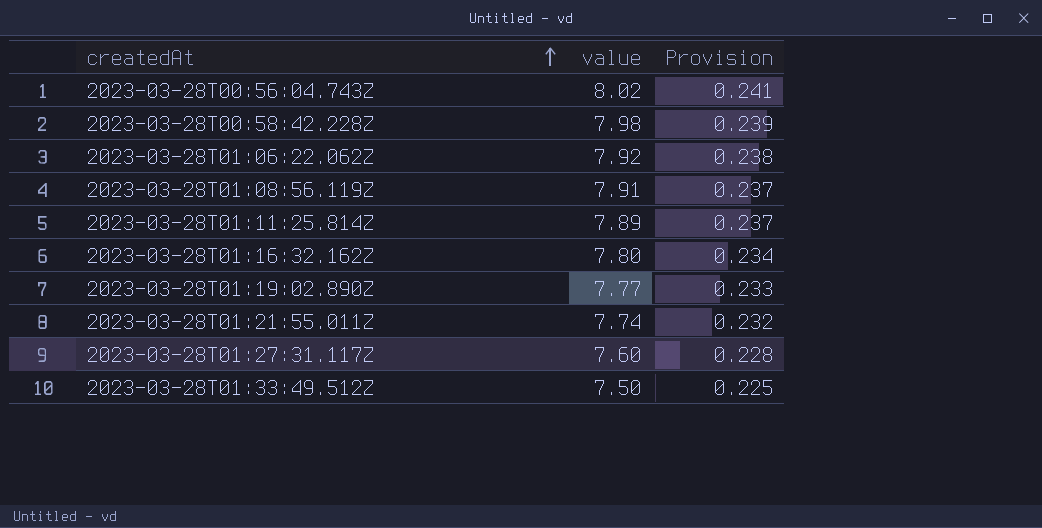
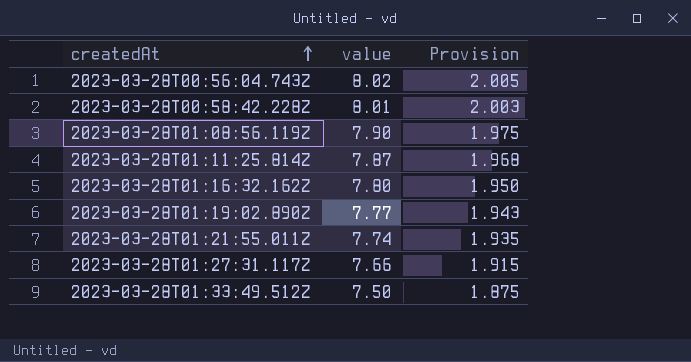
column Provision | formula: [value] * 0.03 -> [value] * 0.25
row 2023-03-28T01:06:22.062Z: 7.92 | 0.238 -> none
2023-03-28T00:58:42.228Z | value: 7.98 -> 8.01
2023-03-28T01:08:56.119Z | value: 7.91 -> 7.90
2023-03-28T01:11:25.814Z | value: 7.89 -> 7.87
2023-03-28T01:27:31.117Z | value: 7.60 -> 7.66

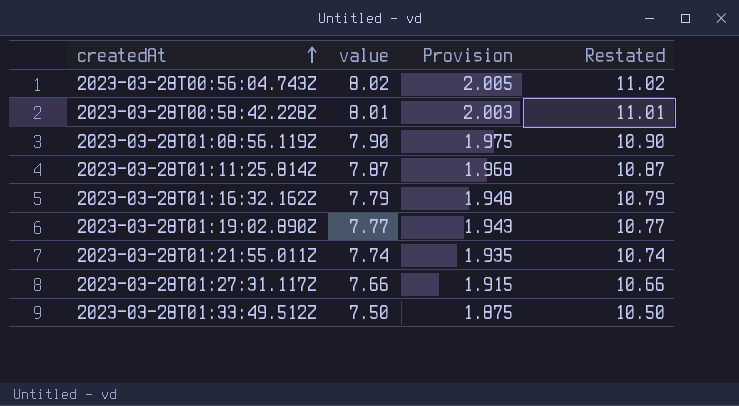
column Restated | formula: none -> [value] + 3
2023-03-28T01:16:32.162Z | value: 7.80 -> 7.79
2023-03-28T01:16:32.162Z | Provision: 1.950 -> 1.948

